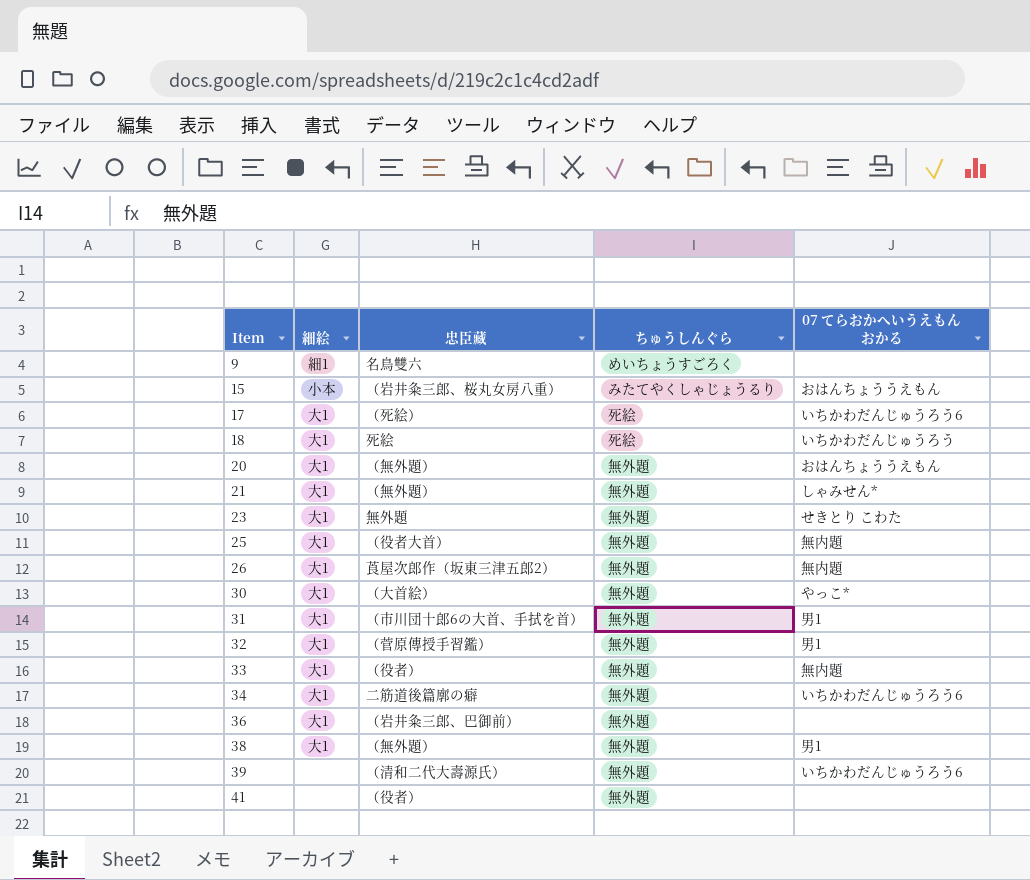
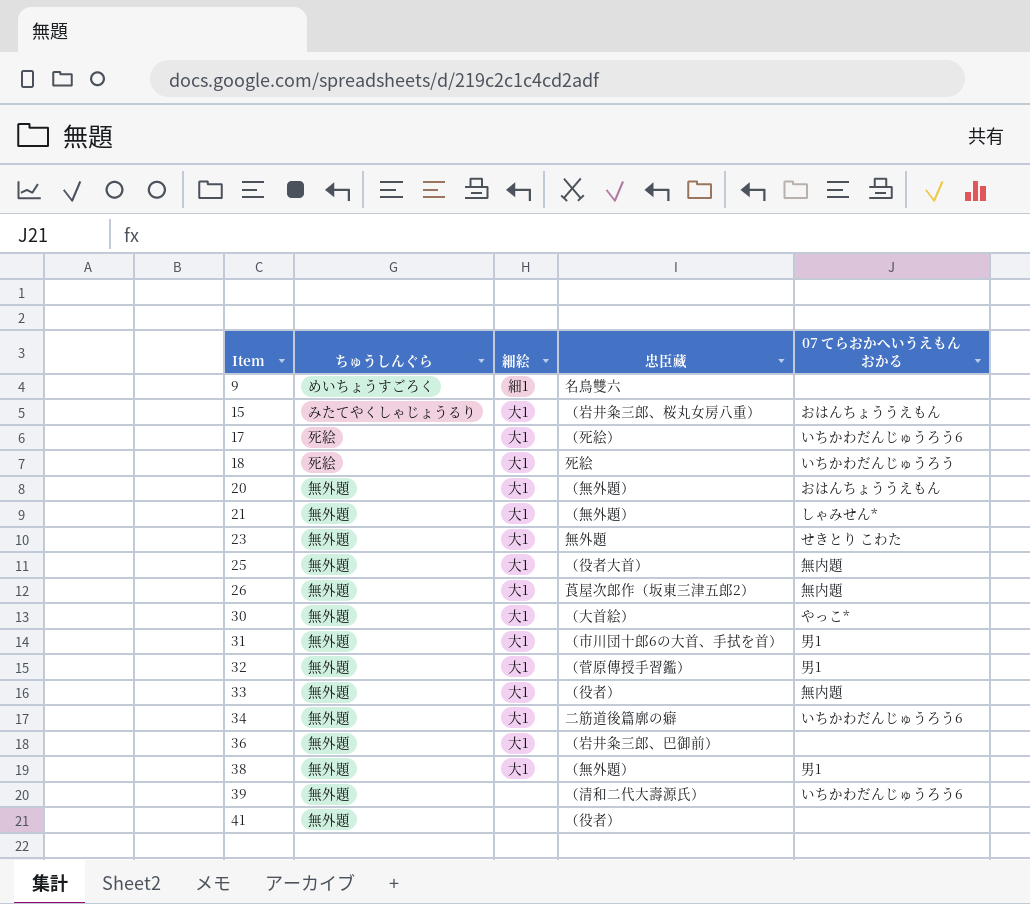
column ちゅうしんぐら | position: 4 -> 2
15 | 細絵: 小本 -> 大1

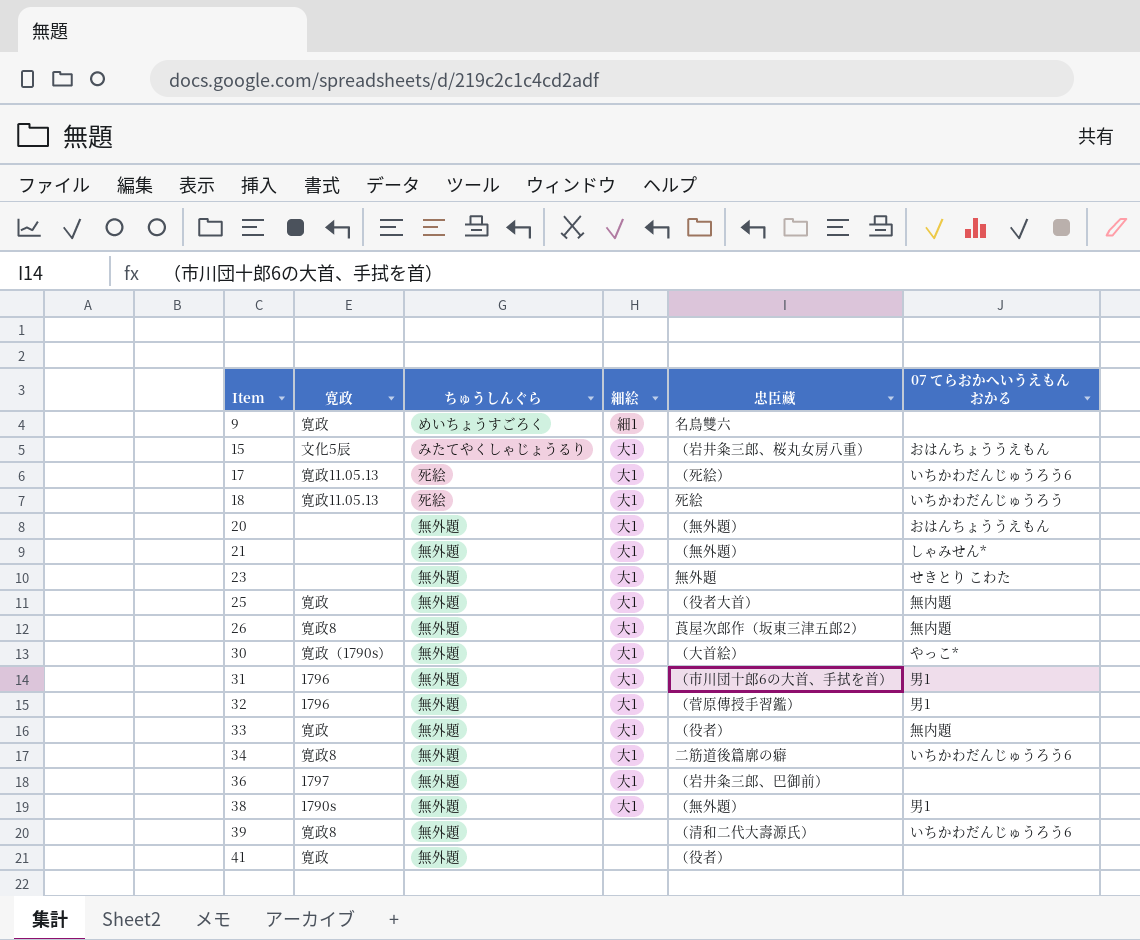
column 寛政 | position: none -> 2

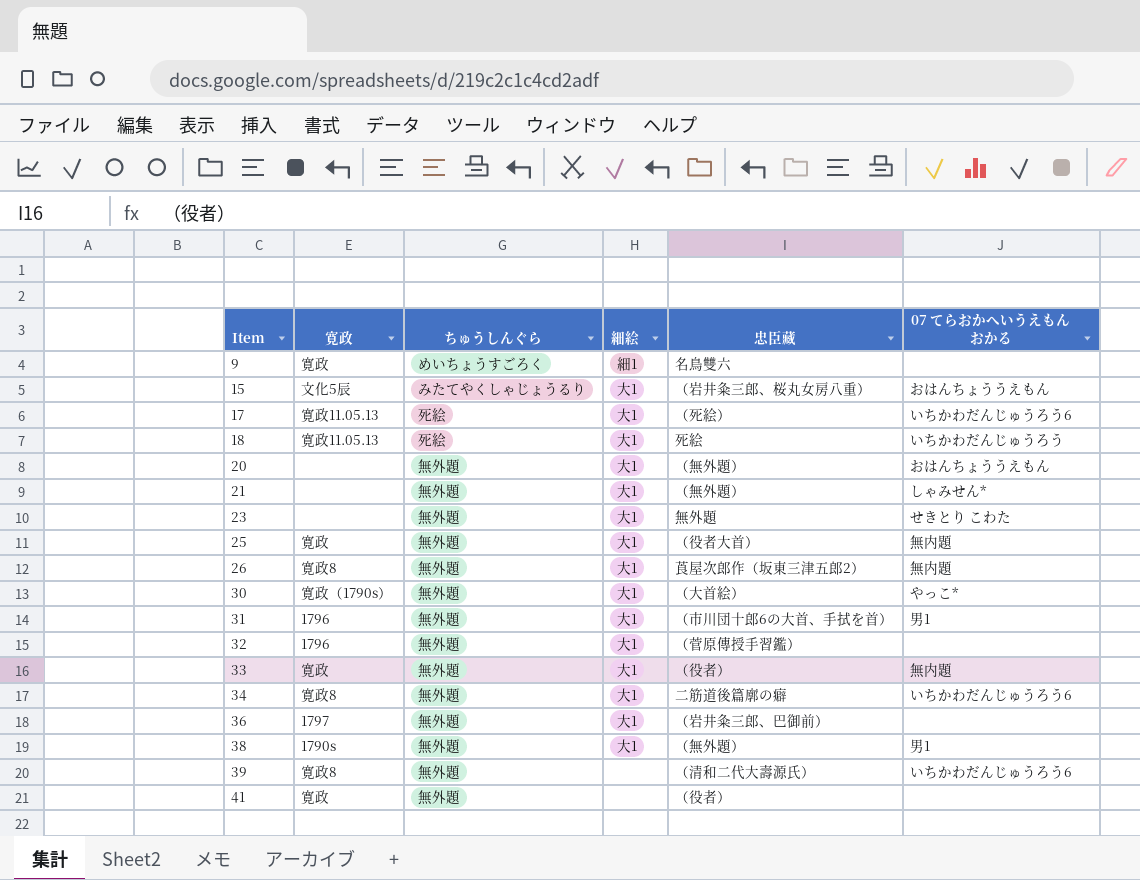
32 | 07 てらおかへいうえもん おかる: 男1 -> none

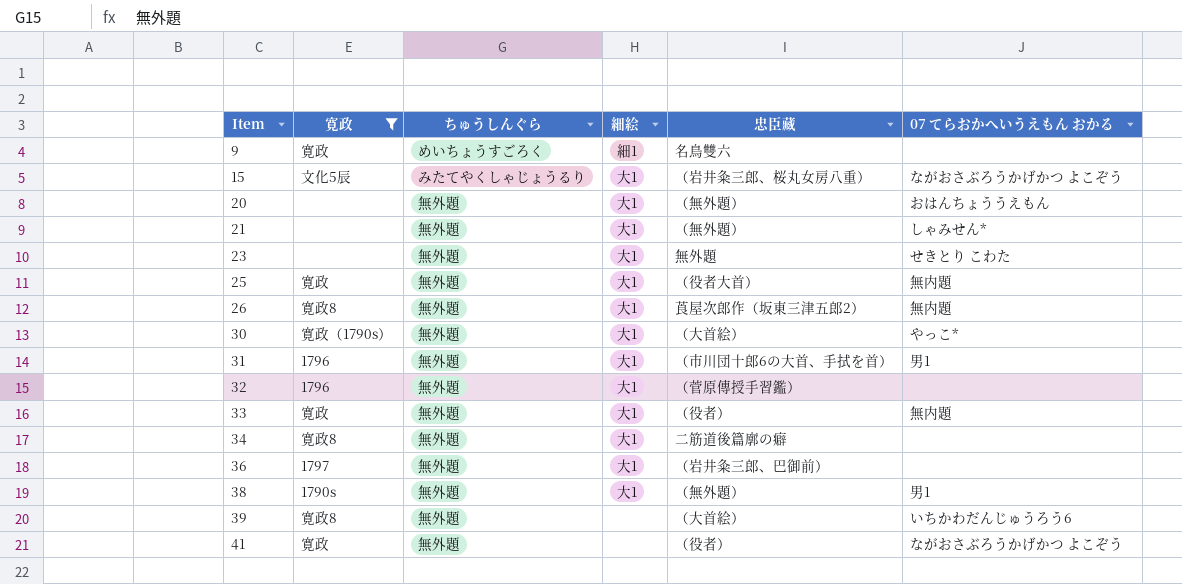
filter: none -> 寛政 != 寛政11.05.13
15 | 07 てらおかへいうえもん おかる: おはんちょううえもん -> ながおさぶろうかげかつ よこぞう
34 | 07 てらおかへいうえもん おかる: いちかわだんじゅうろう6 -> none
39 | 忠臣藏: （清和二代大壽源氏） -> （大首絵）
41 | 07 てらおかへいうえもん おかる: none -> ながおさぶろうかげかつ よこぞう

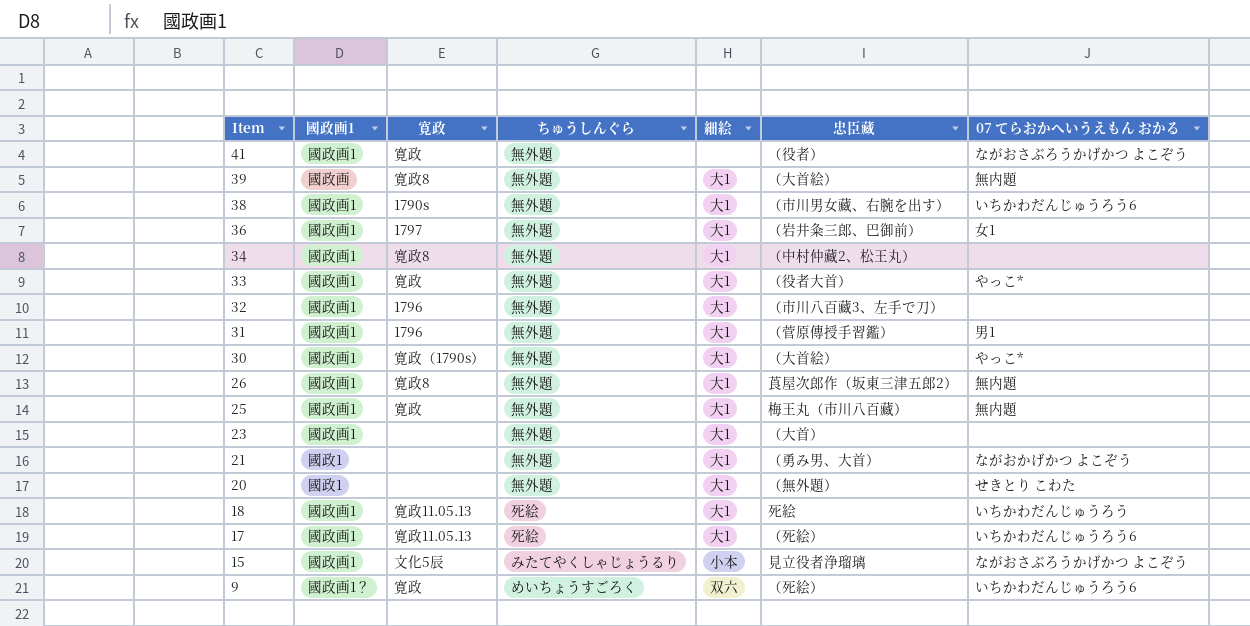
filter: 寛政 != 寛政11.05.13 -> none
row order: Item ascending -> Item descending
column 國政画1 | position: none -> 2
39 | 細絵: none -> 大1
39 | 07 てらおかへいうえもん おかる: いちかわだんじゅうろう6 -> 無内題
38 | 忠臣藏: （無外題） -> （市川男女藏、右腕を出す）
38 | 07 てらおかへいうえもん おかる: 男1 -> いちかわだんじゅうろう6
36 | 07 てらおかへいうえもん おかる: none -> 女1
34 | 忠臣藏: 二筋道後篇廓の癖 -> （中村仲藏2、松王丸）
33 | 忠臣藏: （役者） -> （役者大首）
33 | 07 てらおかへいうえもん おかる: 無内題 -> やっこ*
32 | 忠臣藏: （菅原傳授手習鑑） -> （市川八百藏3、左手で刀）
31 | 忠臣藏: （市川団十郎6の大首、手拭を首） -> （菅原傳授手習鑑）
25 | 忠臣藏: （役者大首） -> 梅王丸（市川八百藏）
23 | 忠臣藏: 無外題 -> （大首）
23 | 07 てらおかへいうえもん おかる: せきとり こわた -> none
21 | 忠臣藏: （無外題） -> （勇み男、大首）
21 | 07 てらおかへいうえもん おかる: しゃみせん* -> ながおかげかつ よこぞう
20 | 07 てらおかへいうえもん おかる: おはんちょううえもん -> せきとり こわた
15 | 細絵: 大1 -> 小本
15 | 忠臣藏: （岩井粂三郎、桜丸女房八重） -> 見立役者浄瑠璃
9 | 細絵: 細1 -> 双六
9 | 忠臣藏: 名鳥雙六 -> （死絵）
9 | 07 てらおかへいうえもん おかる: none -> いちかわだんじゅうろう6

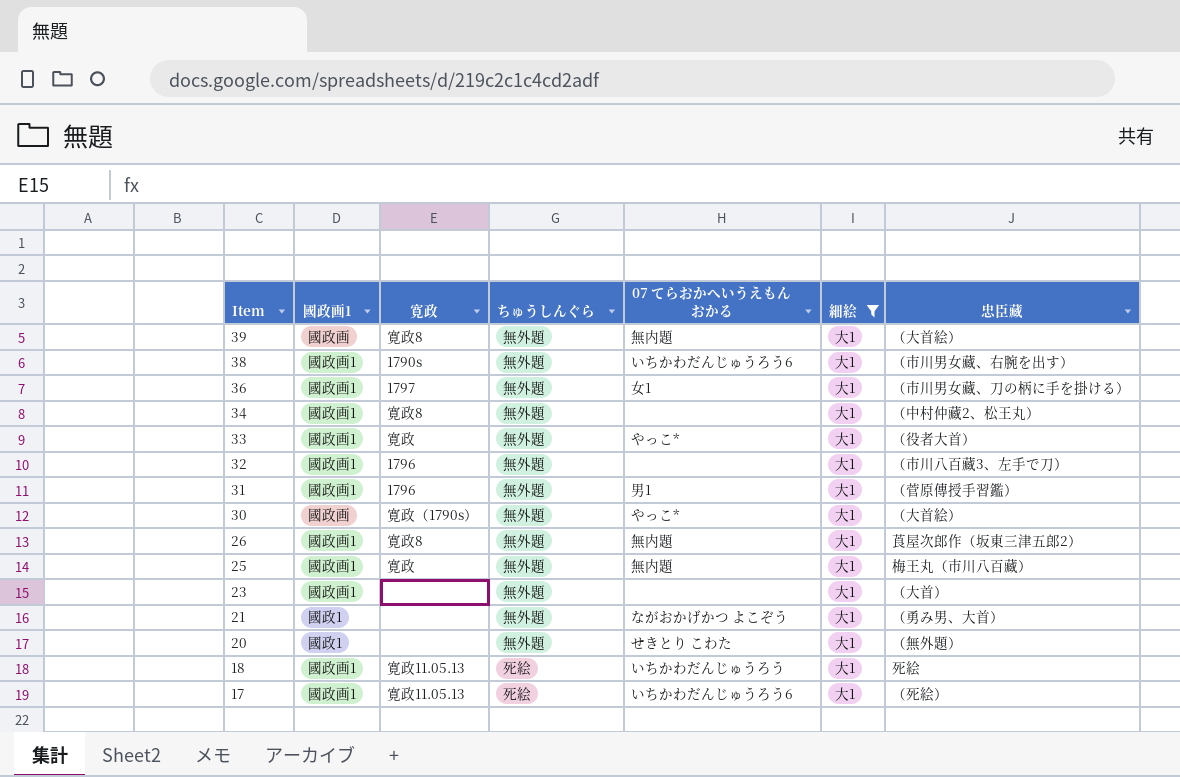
filter: none -> 細絵 = 大1
column 07 てらおかへいうえもん おかる | position: 7 -> 5
36 | 忠臣藏: （岩井粂三郎、巴御前） -> （市川男女藏、刀の柄に手を掛ける）
30 | 國政画1: 國政画1 -> 國政画

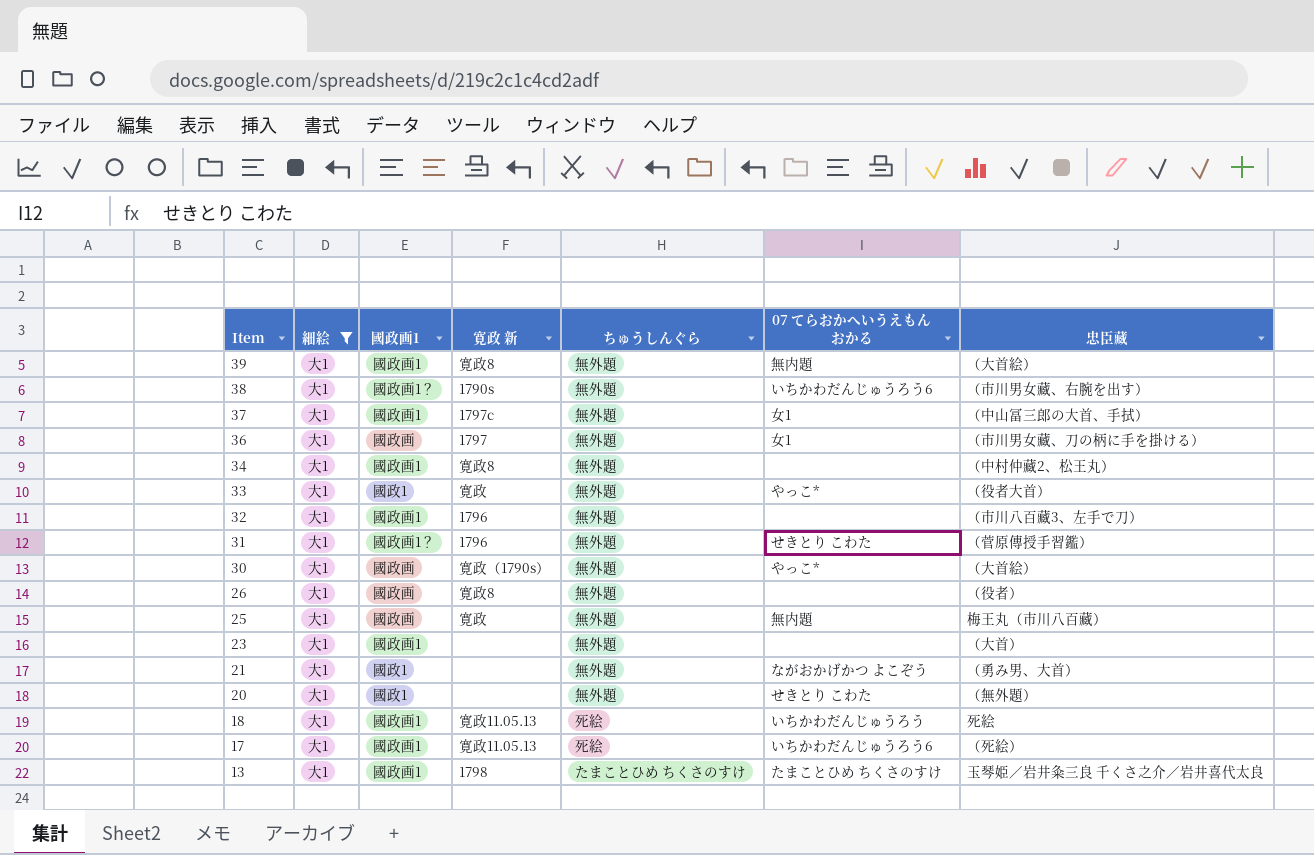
column 細絵 | position: 6 -> 2
column name: 寛政 -> 寛政 新
39 | 國政画1: 國政画 -> 國政画1
38 | 國政画1: 國政画1 -> 國政画1？
row 37: none -> 大1 | 國政画1 | 1797c | 無外題 | 女1 | （中山冨三郎の大首、手拭）
36 | 國政画1: 國政画1 -> 國政画
33 | 國政画1: 國政画1 -> 國政1
31 | 國政画1: 國政画1 -> 國政画1？
31 | 07 てらおかへいうえもん おかる: 男1 -> せきとり こわた
26 | 國政画1: 國政画1 -> 國政画
26 | 07 てらおかへいうえもん おかる: 無内題 -> none
26 | 忠臣藏: 莨屋次郎作（坂東三津五郎2） -> （役者）
25 | 國政画1: 國政画1 -> 國政画
row 13: none -> 大1 | 國政画1 | 1798 | たまことひめ ちくさのすけ | たまことひめ ちくさのすけ | 玉琴姫／岩井粂三良 千くさ之介／岩井喜代太良

